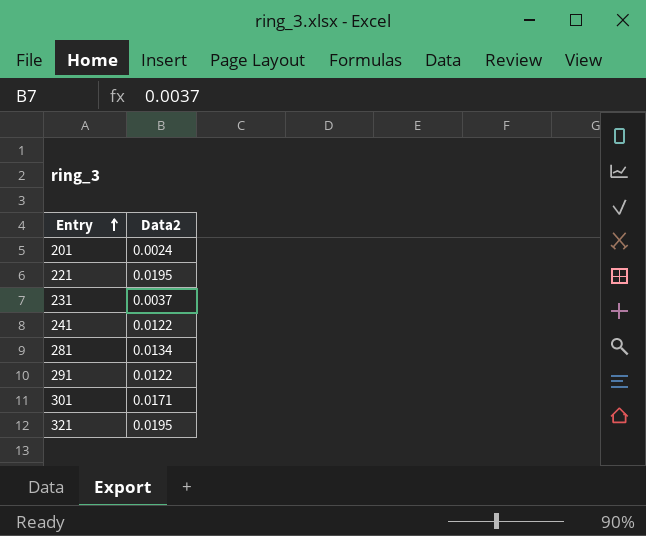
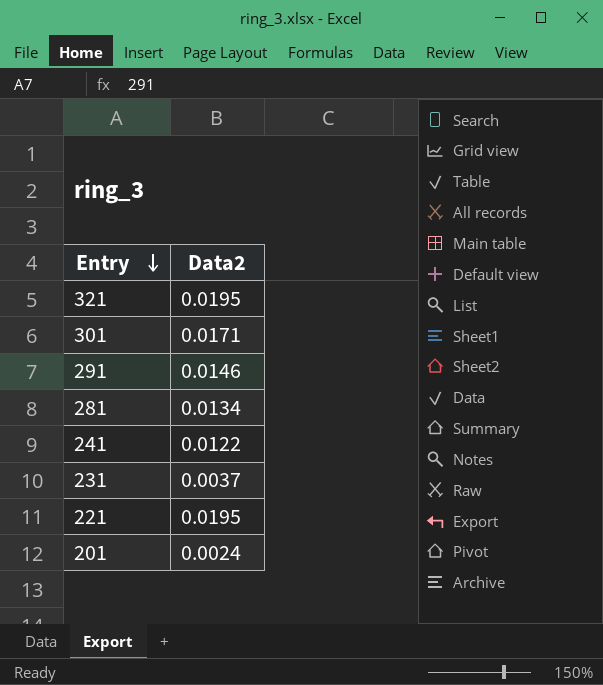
row order: Entry ascending -> Entry descending
291 | Data2: 0.0122 -> 0.0146

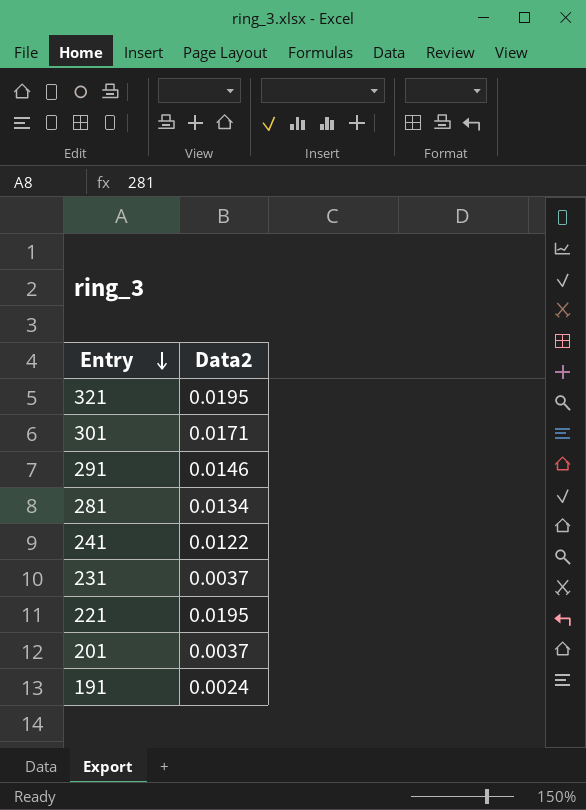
201 | Data2: 0.0024 -> 0.0037
row 191: none -> 0.0024

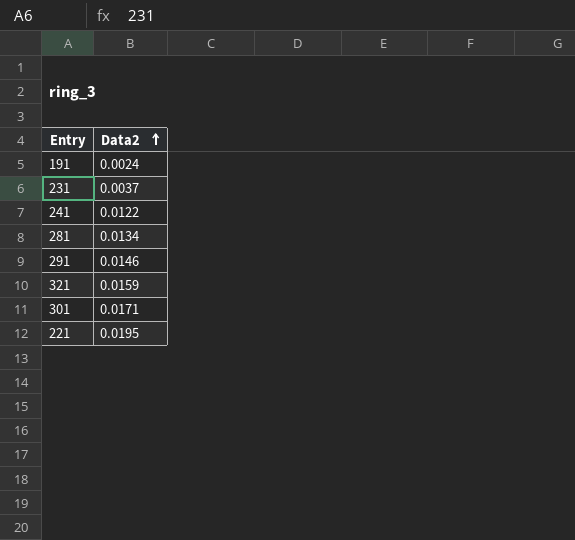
row order: Entry descending -> Data2 ascending
row 201: 0.0037 -> none
321 | Data2: 0.0195 -> 0.0159

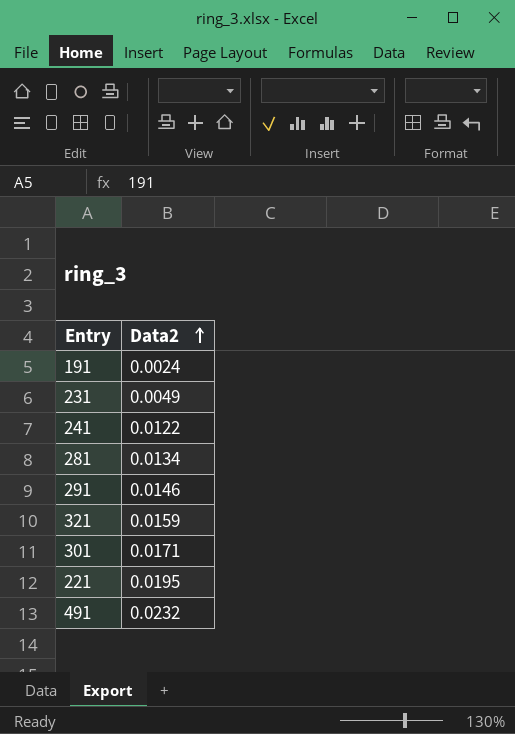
231 | Data2: 0.0037 -> 0.0049
row 491: none -> 0.0232

